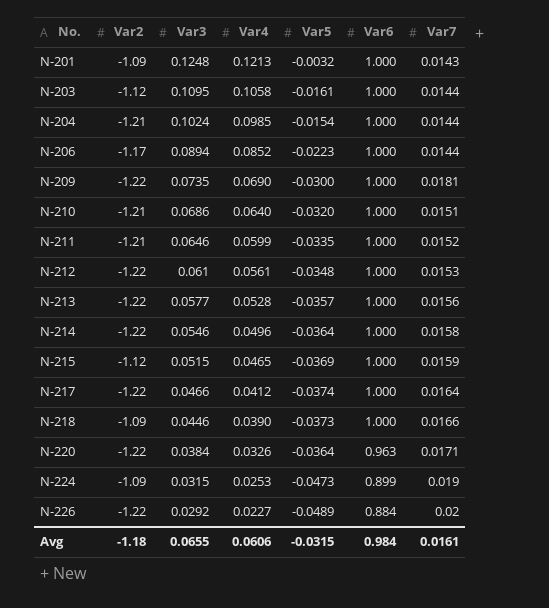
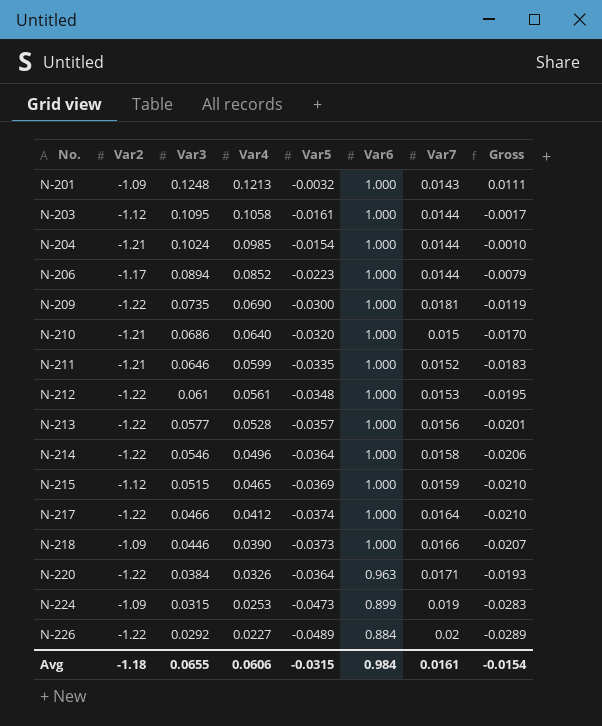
column Gross | formula: none -> [Var5] + [Var7]
N-210 | Var7: 0.0151 -> 0.015

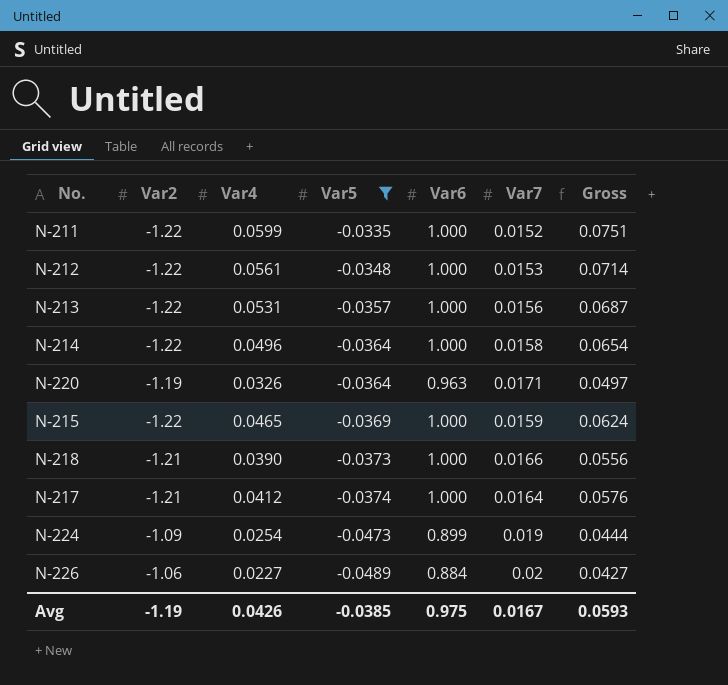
filter: none -> Var5 <= -0.0335
row order: No. ascending -> Var5 descending
column Var3 | position: 3 -> none
column Gross | formula: [Var5] + [Var7] -> [Var4] + [Var7]
N-211 | Var2: -1.21 -> -1.22
N-213 | Var4: 0.0528 -> 0.0531
N-220 | Var2: -1.22 -> -1.19
N-215 | Var2: -1.12 -> -1.22
N-218 | Var2: -1.09 -> -1.21
N-217 | Var2: -1.22 -> -1.21
N-224 | Var4: 0.0253 -> 0.0254
N-226 | Var2: -1.22 -> -1.06
Avg | Var2: -1.18 -> -1.19
Avg | Var4: 0.0606 -> 0.0426
Avg | Var5: -0.0315 -> -0.0385
Avg | Var6: 0.984 -> 0.975
Avg | Var7: 0.0161 -> 0.0167
Avg | Gross: -0.0154 -> 0.0593

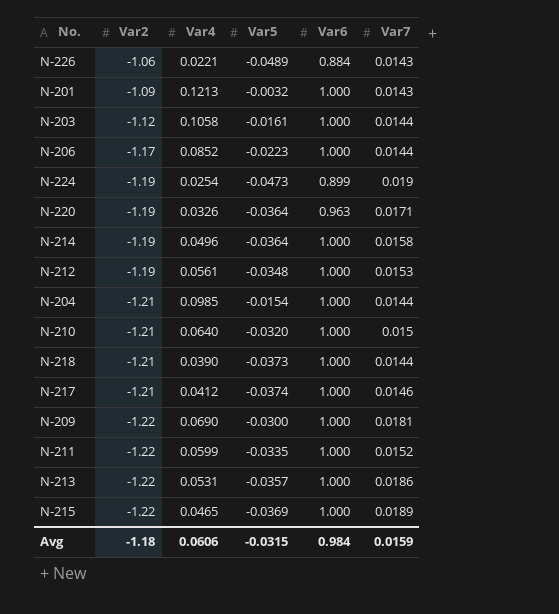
filter: Var5 <= -0.0335 -> none
row order: Var5 descending -> Var2 descending
column Gross | formula: [Var4] + [Var7] -> none
N-226 | Var4: 0.0227 -> 0.0221
N-226 | Var7: 0.02 -> 0.0143
N-224 | Var2: -1.09 -> -1.19
N-214 | Var2: -1.22 -> -1.19
N-212 | Var2: -1.22 -> -1.19
N-218 | Var7: 0.0166 -> 0.0144
N-217 | Var7: 0.0164 -> 0.0146
N-213 | Var7: 0.0156 -> 0.0186
N-215 | Var7: 0.0159 -> 0.0189
Avg | Var2: -1.19 -> -1.18
Avg | Var4: 0.0426 -> 0.0606
Avg | Var5: -0.0385 -> -0.0315
Avg | Var6: 0.975 -> 0.984
Avg | Var7: 0.0167 -> 0.0159

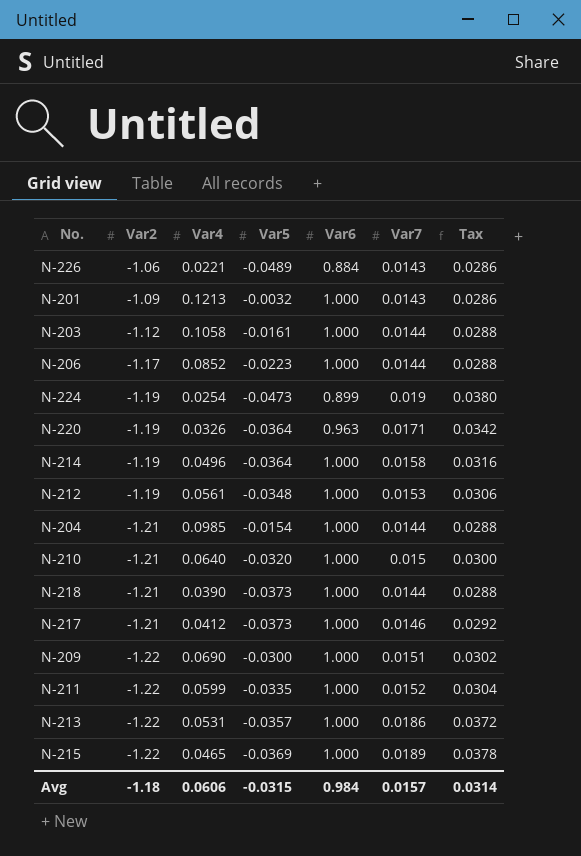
column Tax | formula: none -> [Var7] * 2
N-217 | Var5: -0.0374 -> -0.0373
N-209 | Var7: 0.0181 -> 0.0151
Avg | Var7: 0.0159 -> 0.0157

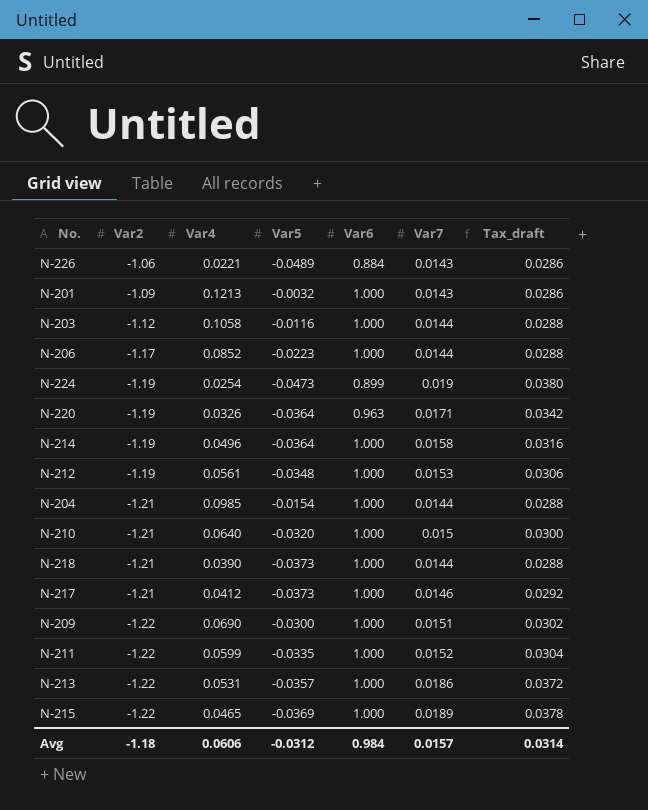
column name: Tax -> Tax_draft
N-203 | Var5: -0.0161 -> -0.0116
Avg | Var5: -0.0315 -> -0.0312

